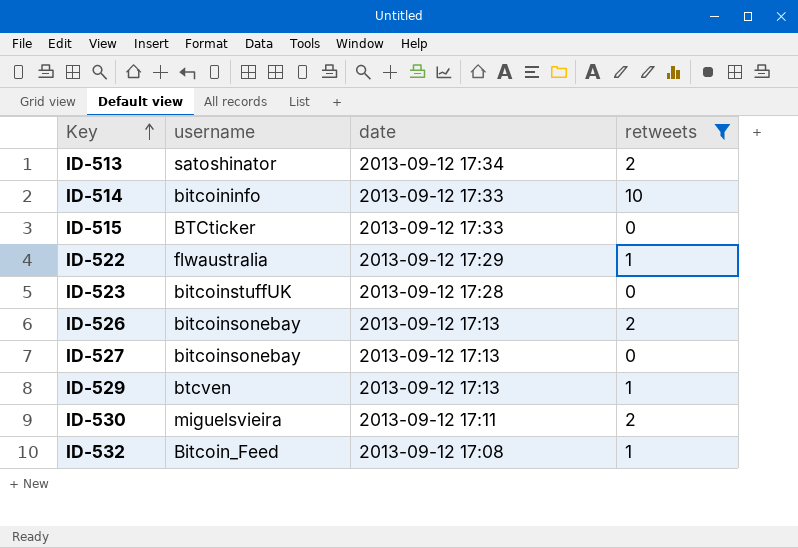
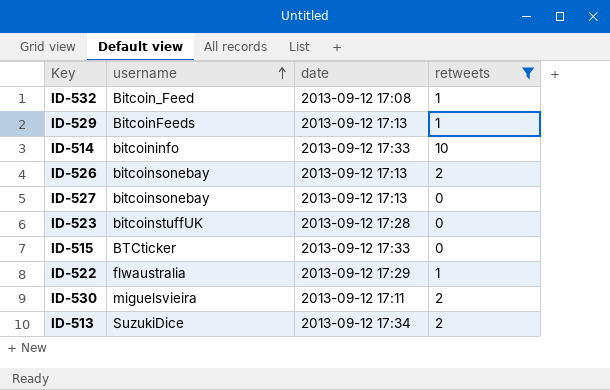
row order: Key ascending -> username ascending
ID-529 | username: btcven -> BitcoinFeeds
ID-513 | username: satoshinator -> SuzukiDice

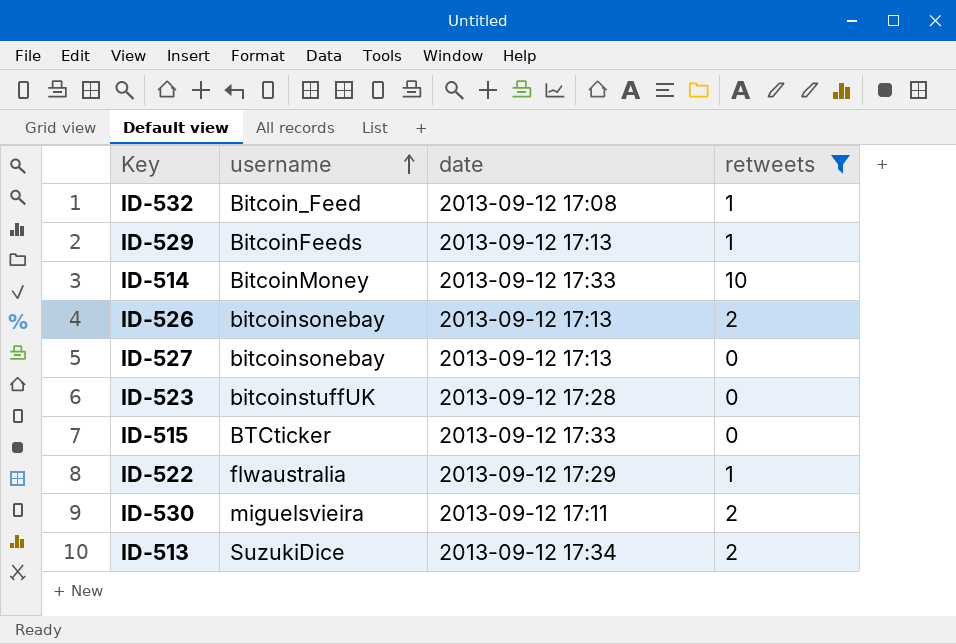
ID-514 | username: bitcoininfo -> BitcoinMoney

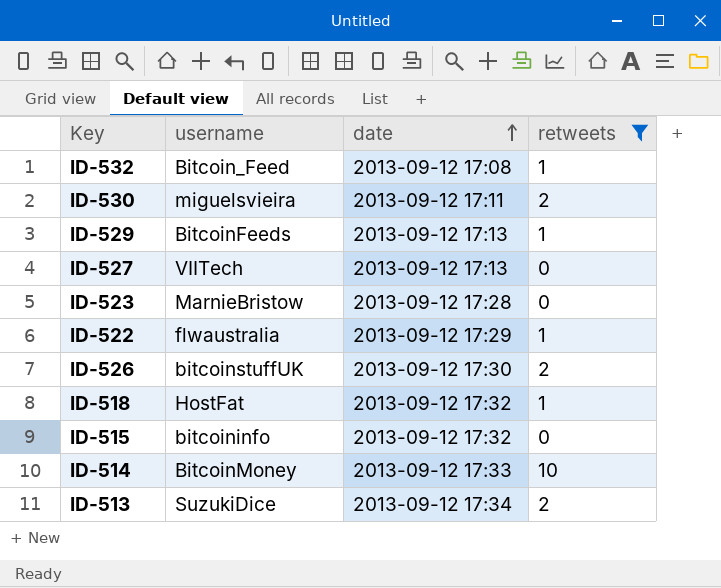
row order: username ascending -> date ascending
ID-527 | username: bitcoinsonebay -> VIITech
ID-523 | username: bitcoinstuffUK -> MarnieBristow
ID-526 | username: bitcoinsonebay -> bitcoinstuffUK
ID-526 | date: 2013-09-12 17:13 -> 2013-09-12 17:30
row ID-518: none -> HostFat | 2013-09-12 17:32 | 1
ID-515 | username: BTCticker -> bitcoininfo
ID-515 | date: 2013-09-12 17:33 -> 2013-09-12 17:32

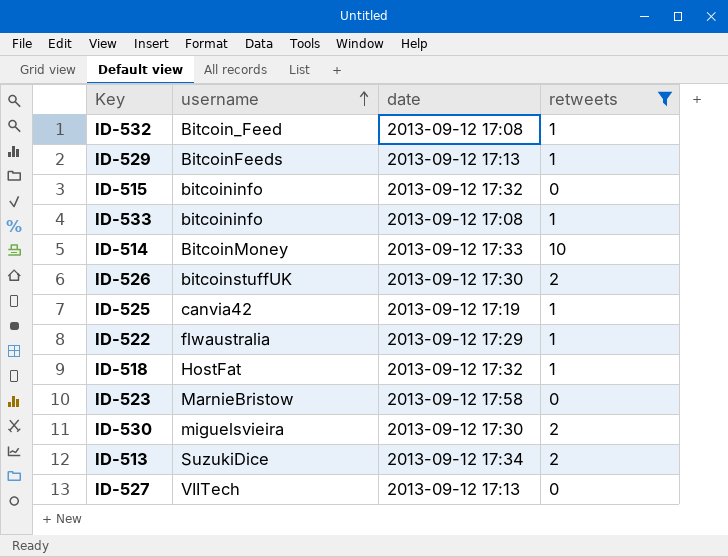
row order: date ascending -> username ascending
row ID-533: none -> bitcoininfo | 2013-09-12 17:08 | 1
row ID-525: none -> canvia42 | 2013-09-12 17:19 | 1
ID-523 | date: 2013-09-12 17:28 -> 2013-09-12 17:58
ID-530 | date: 2013-09-12 17:11 -> 2013-09-12 17:30

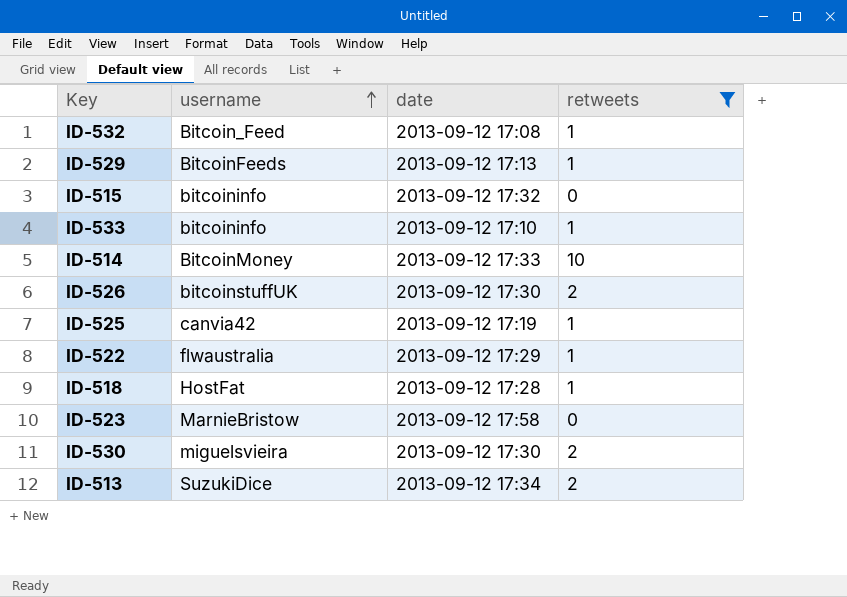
row ID-527: VIITech | 2013-09-12 17:13 | 0 -> none
ID-533 | date: 2013-09-12 17:08 -> 2013-09-12 17:10
ID-518 | date: 2013-09-12 17:32 -> 2013-09-12 17:28

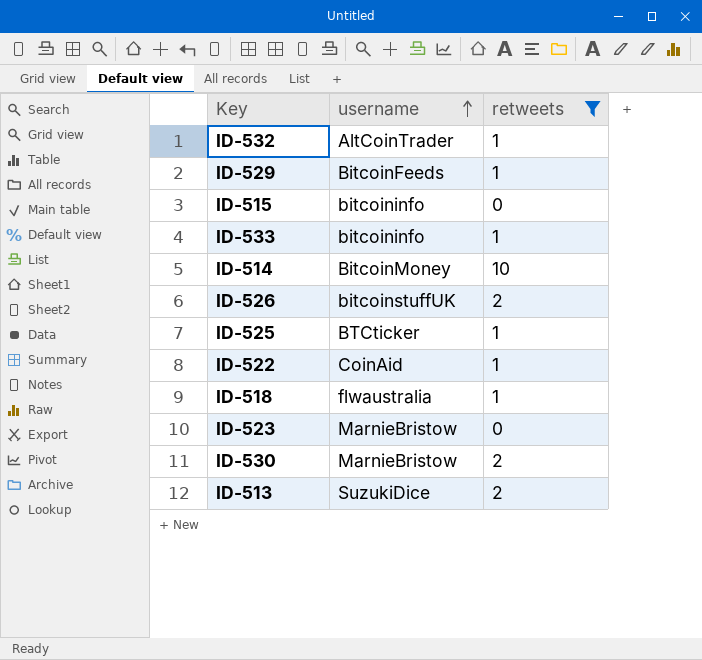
column date | position: 3 -> none
ID-532 | username: Bitcoin_Feed -> AltCoinTrader
ID-525 | username: canvia42 -> BTCticker
ID-522 | username: flwaustralia -> CoinAid
ID-518 | username: HostFat -> flwaustralia
ID-530 | username: miguelsvieira -> MarnieBristow

